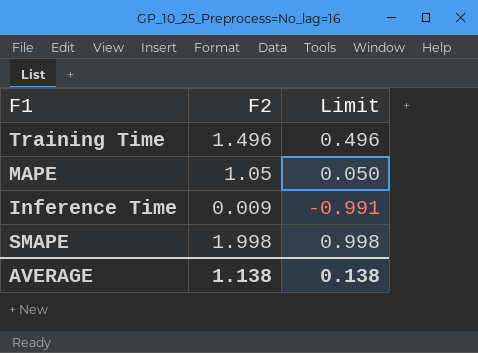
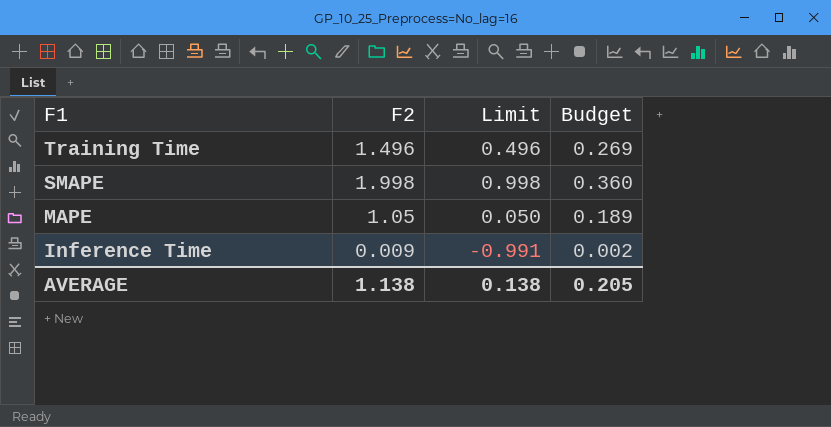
row order: none -> F1 descending
column Budget | formula: none -> [F2] * 0.18

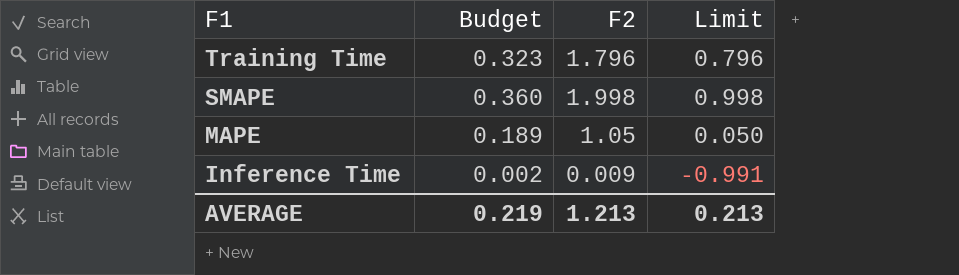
column Budget | position: 4 -> 2
Training Time | Budget: 0.269 -> 0.323
Training Time | F2: 1.496 -> 1.796
Training Time | Limit: 0.496 -> 0.796
AVERAGE | Budget: 0.205 -> 0.219
AVERAGE | F2: 1.138 -> 1.213
AVERAGE | Limit: 0.138 -> 0.213

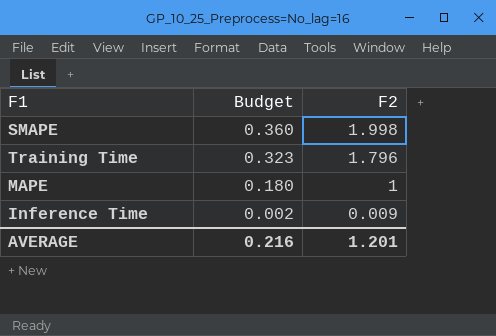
row order: F1 descending -> Budget descending
column Limit | formula: [F2] - 1 -> none
MAPE | Budget: 0.189 -> 0.180
MAPE | F2: 1.05 -> 1
AVERAGE | Budget: 0.219 -> 0.216
AVERAGE | F2: 1.213 -> 1.201

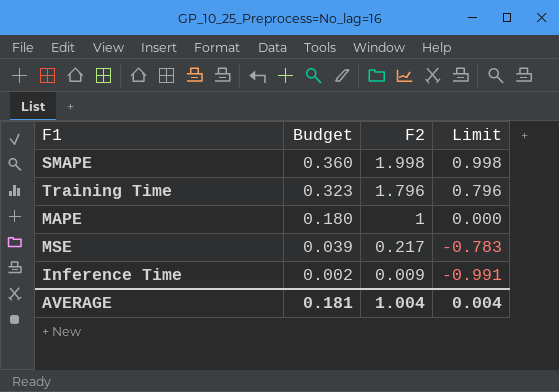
column Limit | formula: none -> [F2] - 1
row MSE: none -> 0.039 | 0.217 | -0.783
AVERAGE | Budget: 0.216 -> 0.181
AVERAGE | F2: 1.201 -> 1.004

